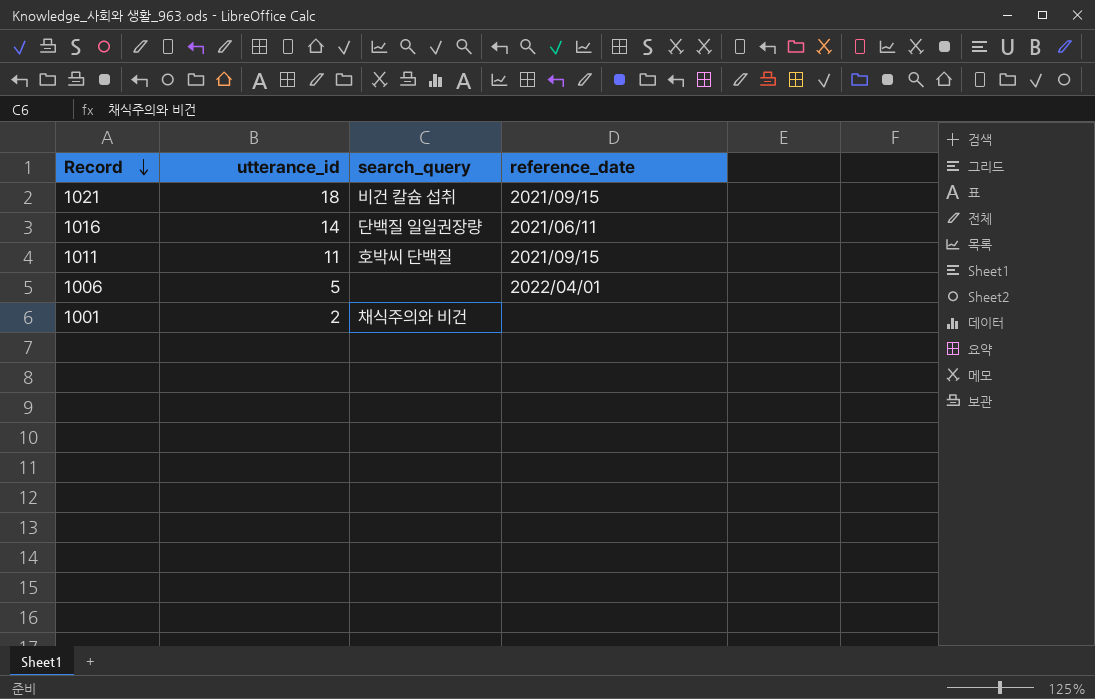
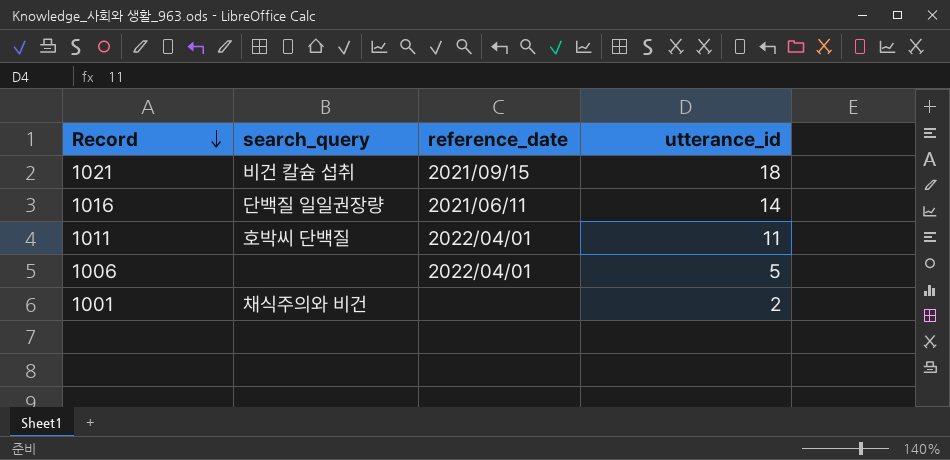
column utterance_id | position: 2 -> 4
1011 | reference_date: 2021/09/15 -> 2022/04/01

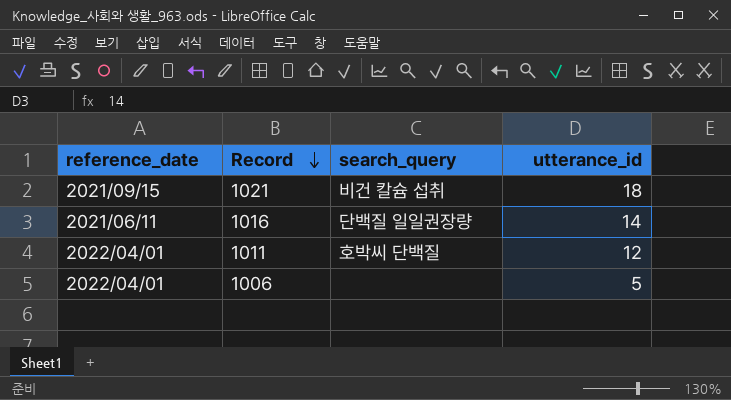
column reference_date | position: 3 -> 1
row 1001: 채식주의와 비건 | none | 2 -> none
1011 | utterance_id: 11 -> 12

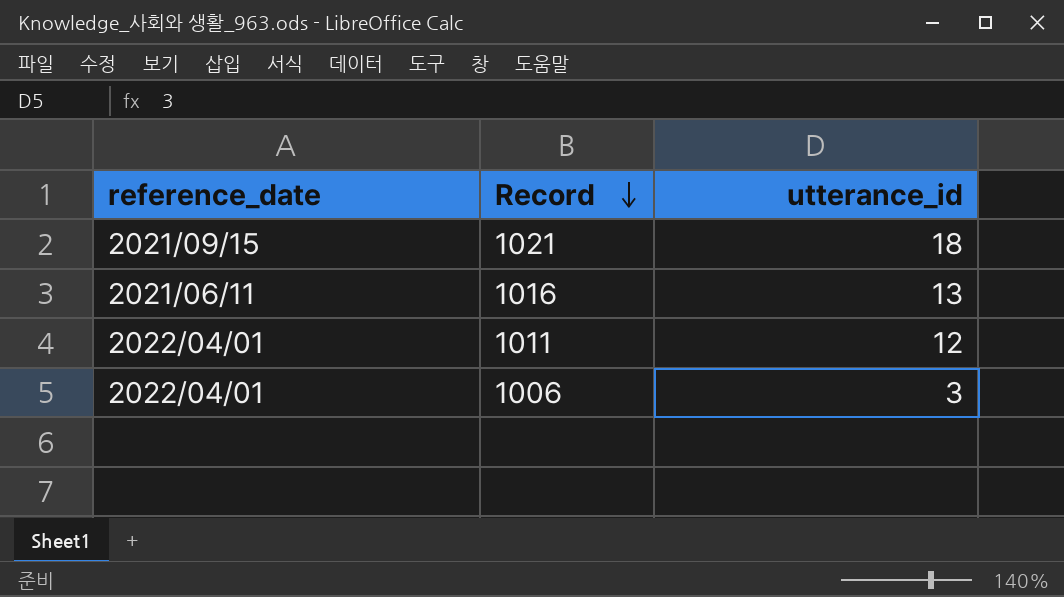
column search_query | position: 3 -> none
1016 | utterance_id: 14 -> 13
1006 | utterance_id: 5 -> 3

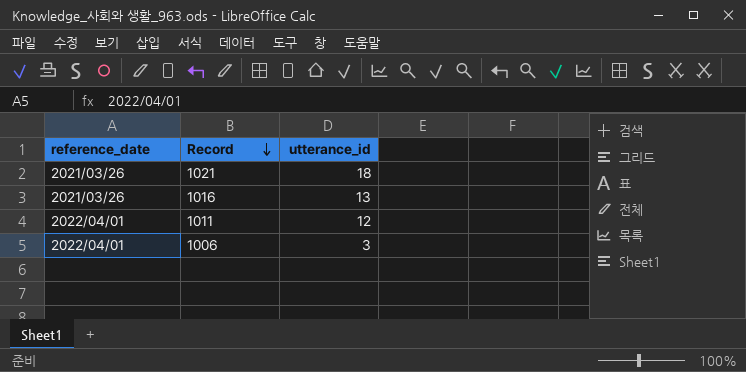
1021 | reference_date: 2021/09/15 -> 2021/03/26
1016 | reference_date: 2021/06/11 -> 2021/03/26

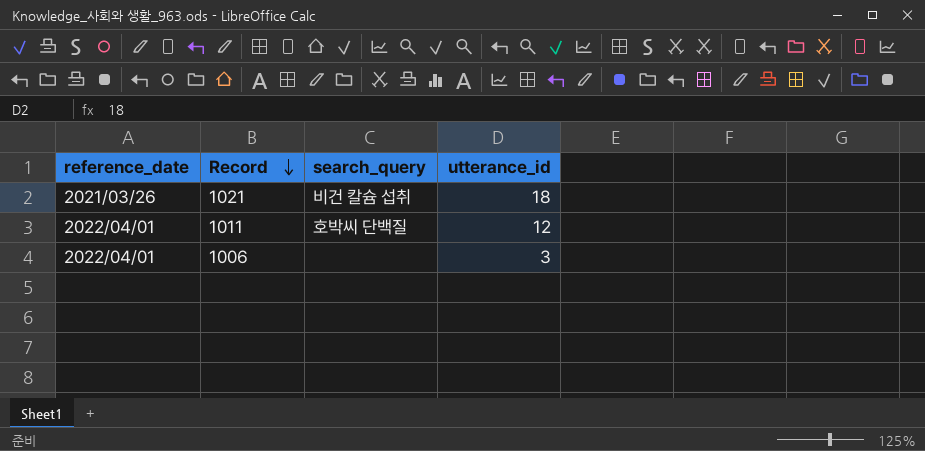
column search_query | position: none -> 3
row 1016: 2021/03/26 | 13 -> none

